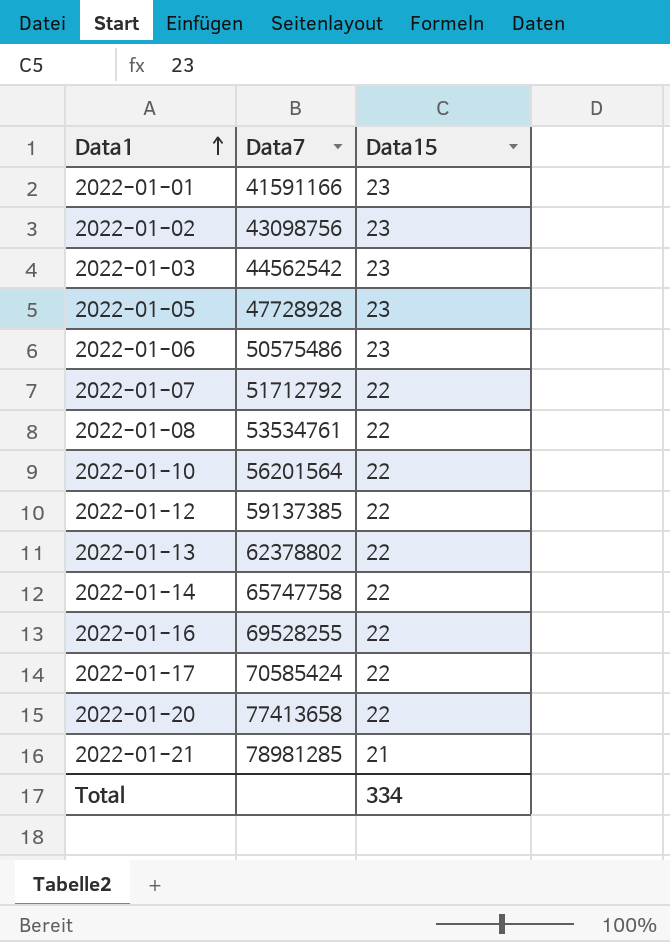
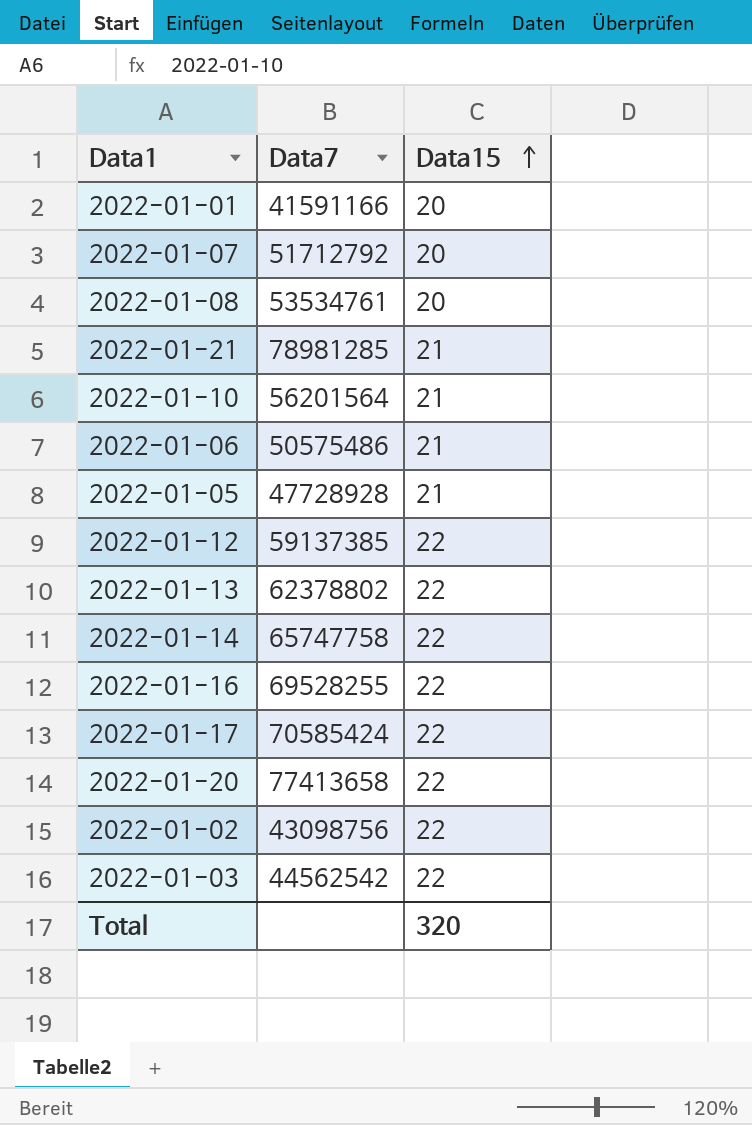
row order: Data1 ascending -> Data15 ascending
2022-01-01 | Data15: 23 -> 20
2022-01-07 | Data15: 22 -> 20
2022-01-08 | Data15: 22 -> 20
2022-01-10 | Data15: 22 -> 21
2022-01-06 | Data15: 23 -> 21
2022-01-05 | Data15: 23 -> 21
2022-01-02 | Data15: 23 -> 22
2022-01-03 | Data15: 23 -> 22
Total | Data15: 334 -> 320

